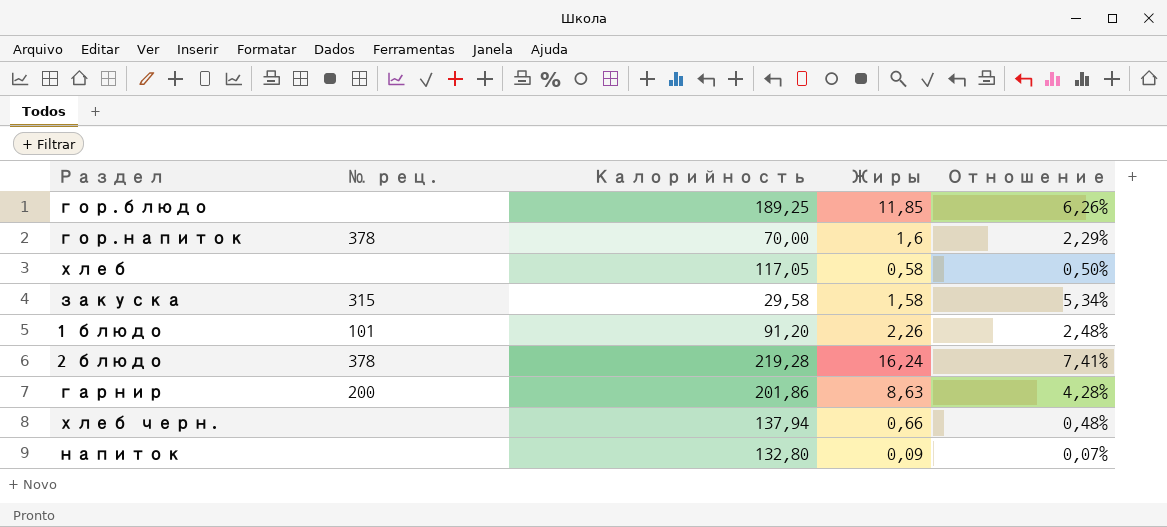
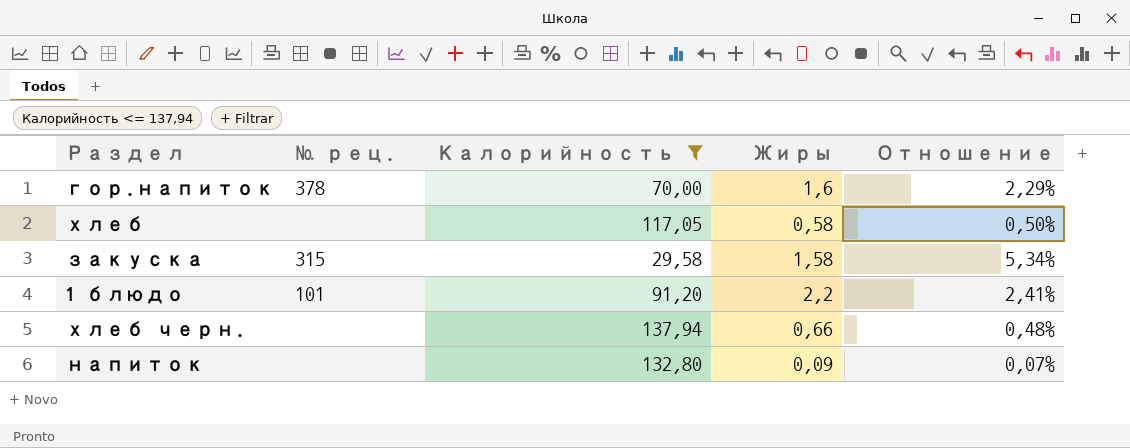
filter: none -> Калорийность <= 137,94
1 блюдо | Жиры: 2,26 -> 2,2
1 блюдо | Отношение: 2,48% -> 2,41%

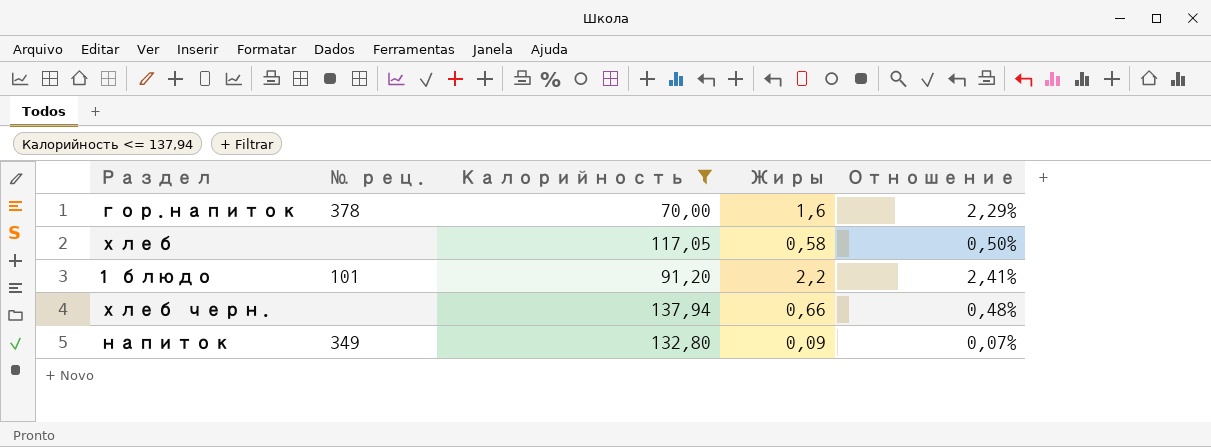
row закуска: 315 | 29,58 | 1,58 | 5,34% -> none
напиток | № рец.: none -> 349

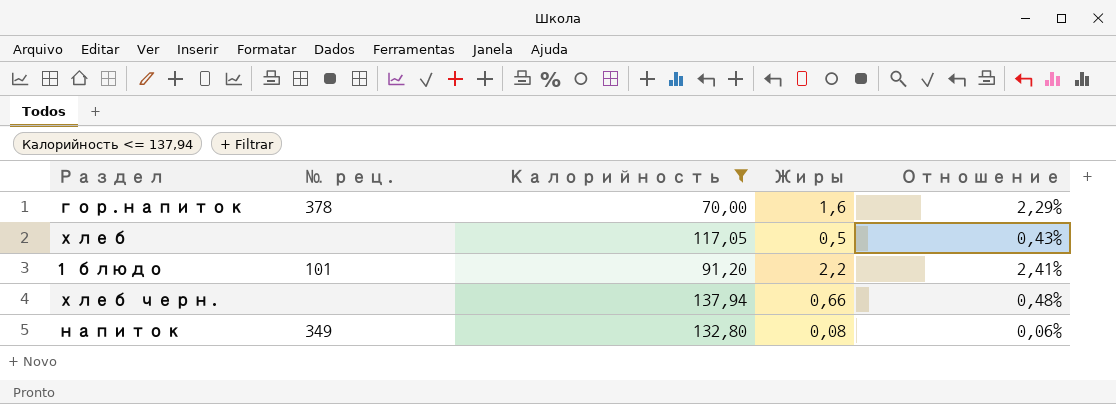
хлеб | Жиры: 0,58 -> 0,5
хлеб | Отношение: 0,50% -> 0,43%
напиток | Жиры: 0,09 -> 0,08
напиток | Отношение: 0,07% -> 0,06%

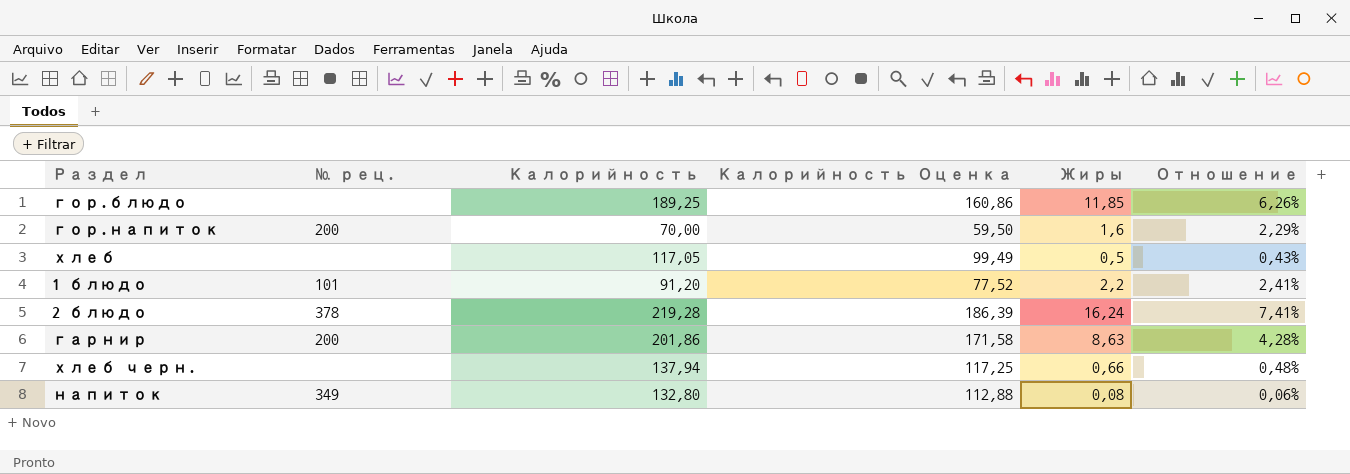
filter: Калорийность <= 137,94 -> none
column Калорийность Оценка | formula: none -> [Калорийность] * 0,85
гор.напиток | № рец.: 378 -> 200

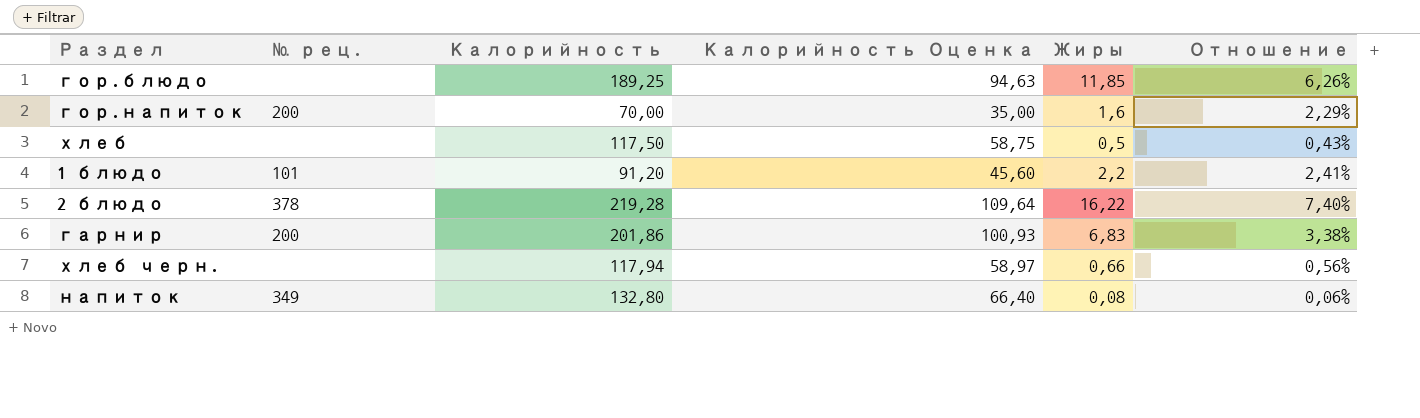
column Калорийность Оценка | formula: [Калорийность] * 0,85 -> [Калорийность] * 0,5
хлеб | Калорийность: 117,05 -> 117,50
2 блюдо | Жиры: 16,24 -> 16,22
2 блюдо | Отношение: 7,41% -> 7,40%
гарнир | Жиры: 8,63 -> 6,83
гарнир | Отношение: 4,28% -> 3,38%
хлеб черн. | Калорийность: 137,94 -> 117,94
хлеб черн. | Отношение: 0,48% -> 0,56%

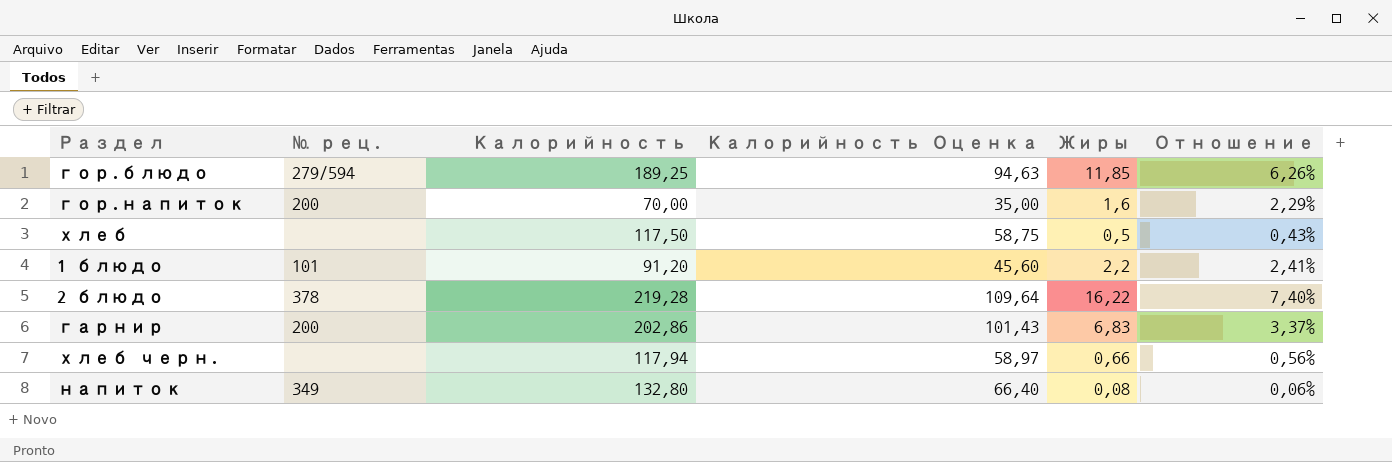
гор.блюдо | № рец.: none -> 279/594
гарнир | Калорийность: 201,86 -> 202,86
гарнир | Калорийность Оценка: 100,93 -> 101,43
гарнир | Отношение: 3,38% -> 3,37%

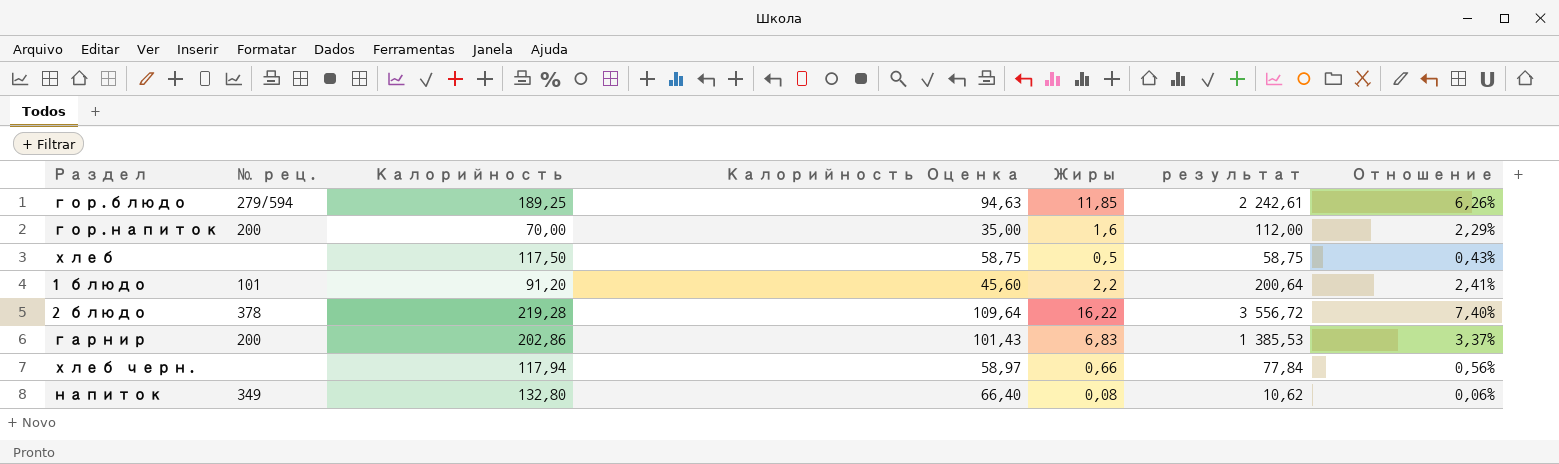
column результат | formula: none -> [Калорийность] * [Жиры]

